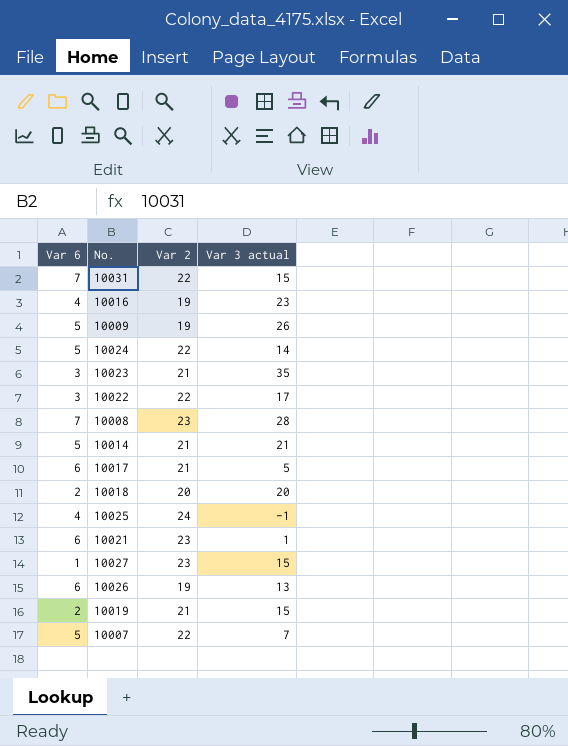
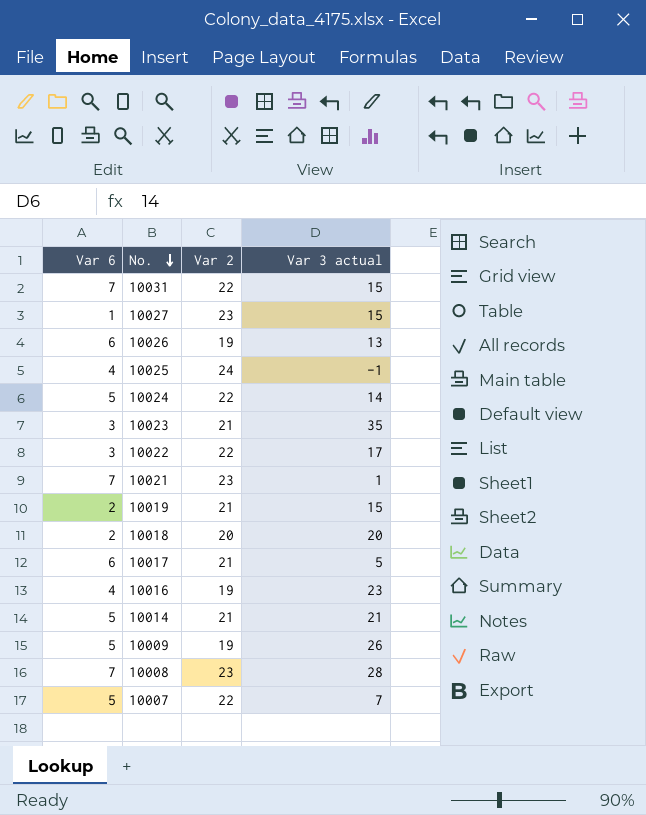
row order: none -> No. descending
10021 | Var 6: 6 -> 7

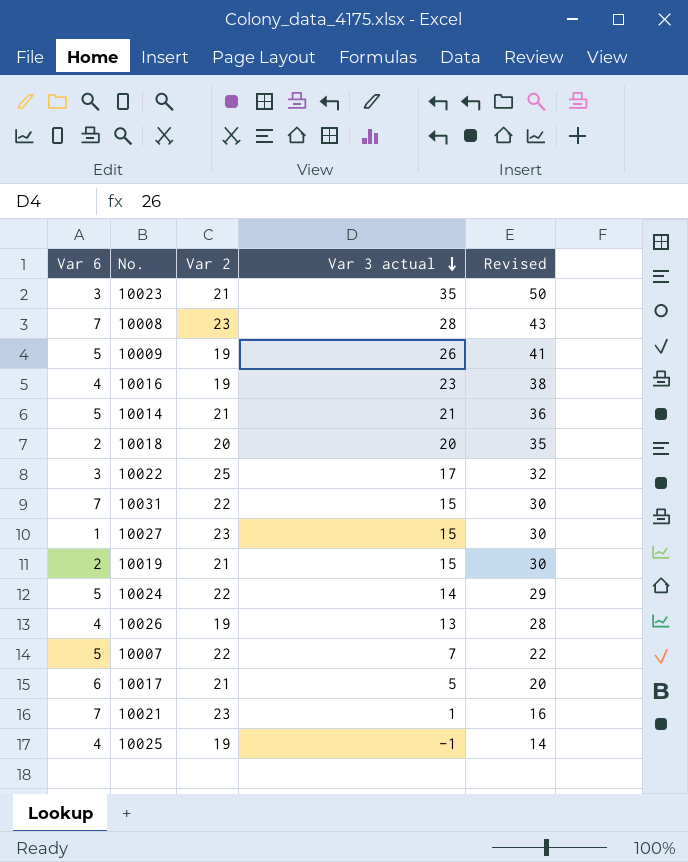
row order: No. descending -> Var 3 actual descending
column Revised | formula: none -> [Var 3 actual] + 15
10022 | Var 2: 22 -> 25
10026 | Var 6: 6 -> 4
10025 | Var 2: 24 -> 19

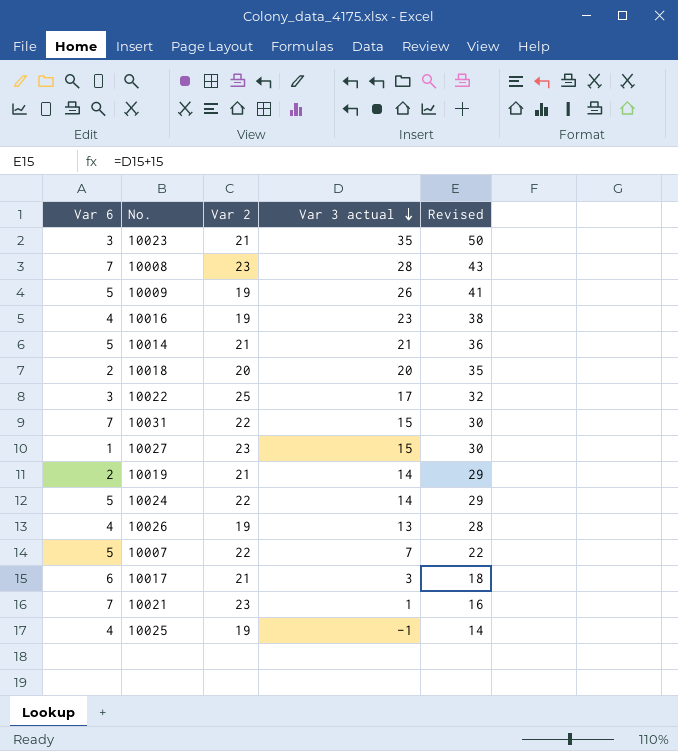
10019 | Var 3 actual: 15 -> 14
10019 | Revised: 30 -> 29
10017 | Var 3 actual: 5 -> 3
10017 | Revised: 20 -> 18

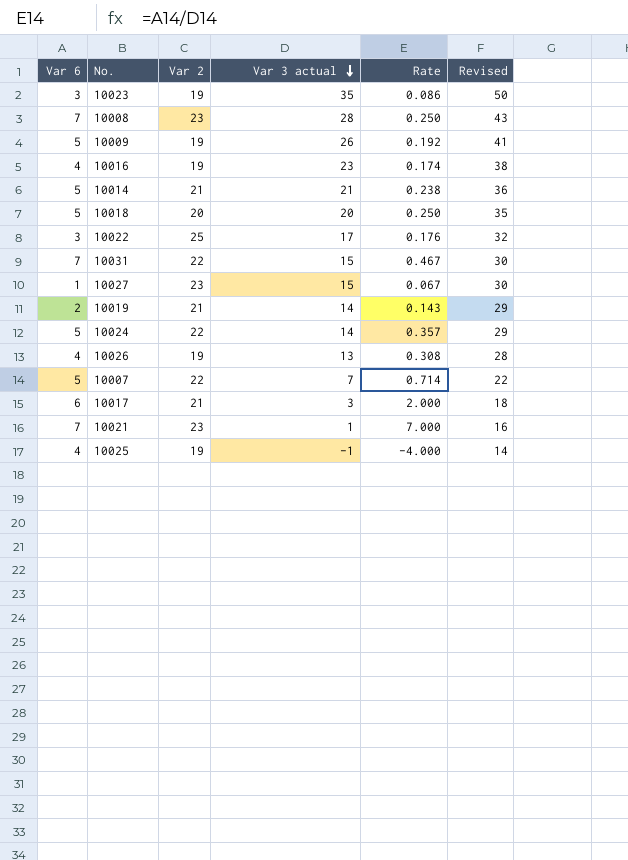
column Rate | formula: none -> [Var 6] / [Var 3 actual]
10023 | Var 2: 21 -> 19
10018 | Var 6: 2 -> 5

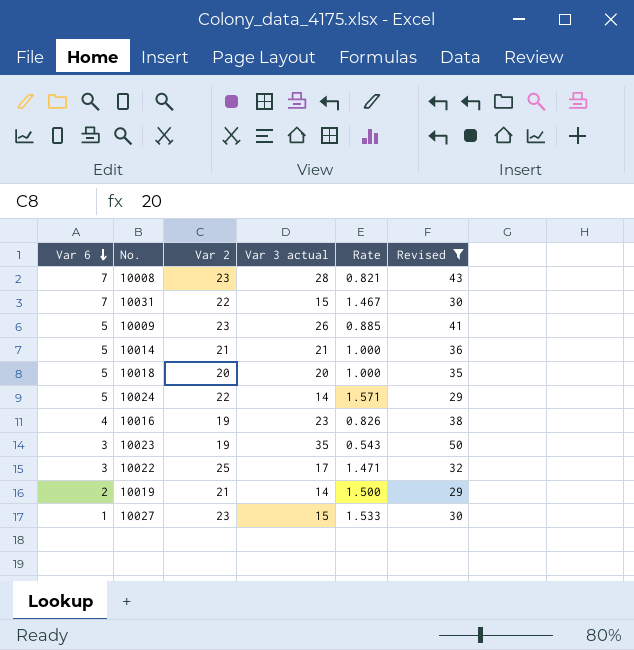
filter: none -> Revised >= 29
row order: Var 3 actual descending -> Var 6 descending
column Rate | formula: [Var 6] / [Var 3 actual] -> [Var 2] / [Var 3 actual]
10009 | Var 2: 19 -> 23

